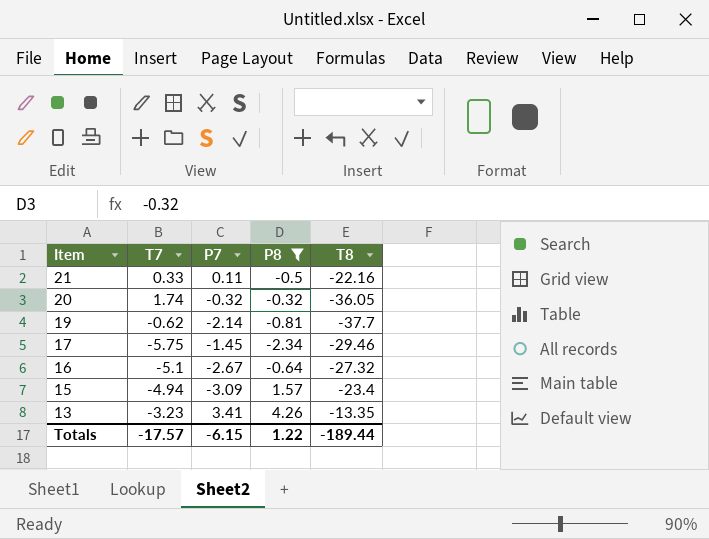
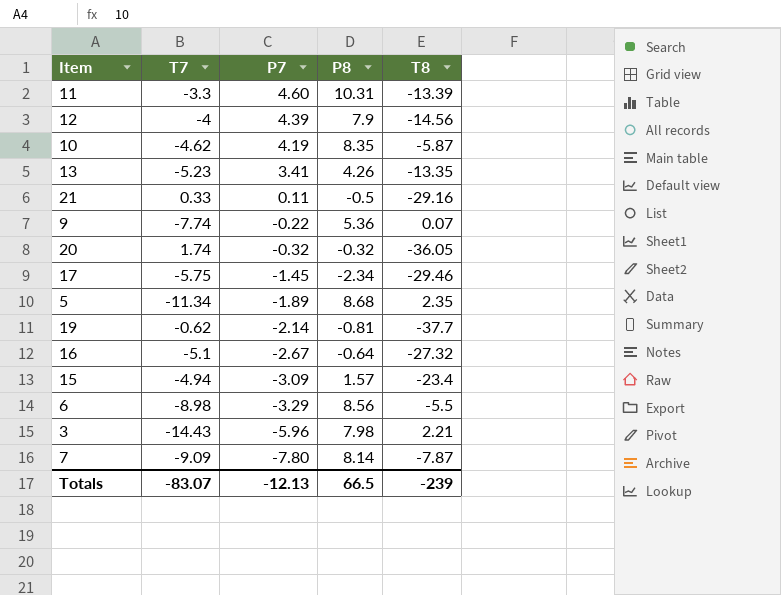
filter: P8 <= 4.26 -> none
row order: Item descending -> P7 descending
13 | T7: -3.23 -> -5.23
21 | T8: -22.16 -> -29.16
Totals | T7: -17.57 -> -83.07
Totals | P7: -6.15 -> -12.13
Totals | P8: 1.22 -> 66.5
Totals | T8: -189.44 -> -239

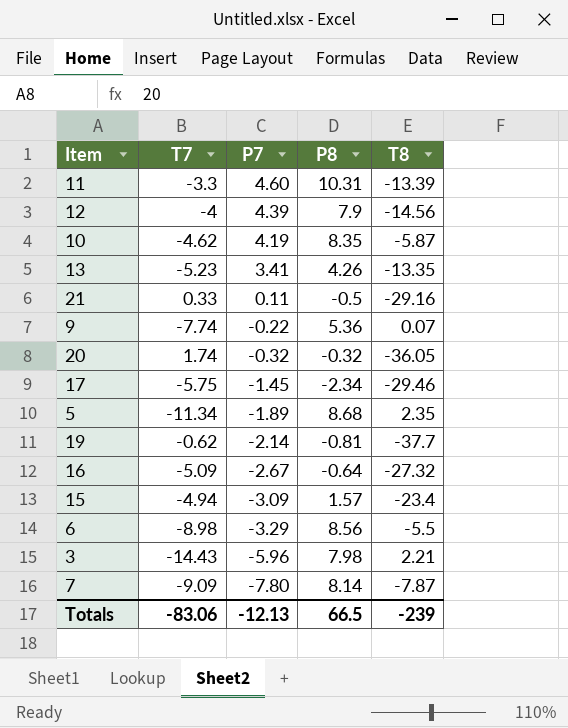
16 | T7: -5.1 -> -5.09
Totals | T7: -83.07 -> -83.06

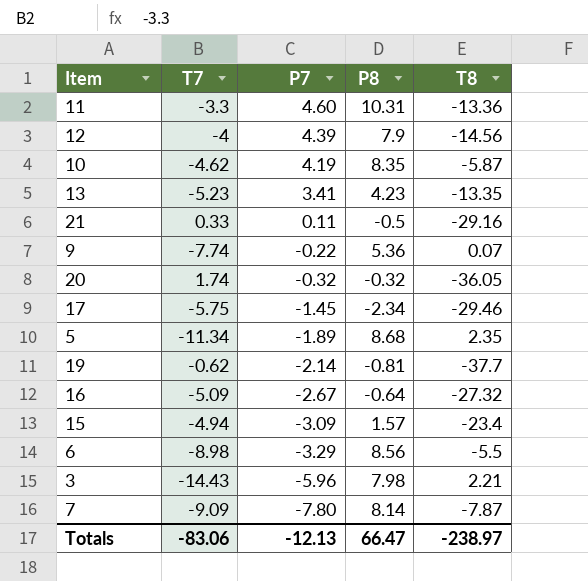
11 | T8: -13.39 -> -13.36
13 | P8: 4.26 -> 4.23
Totals | P8: 66.5 -> 66.47
Totals | T8: -239 -> -238.97

